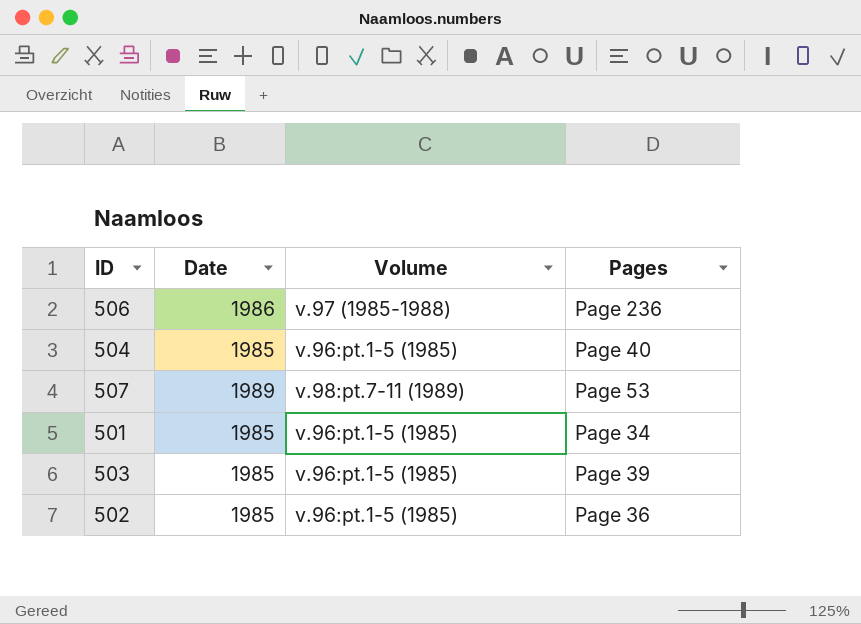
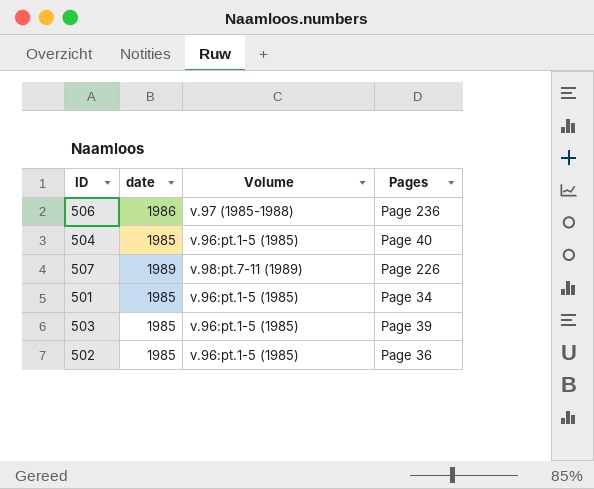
column name: Date -> date
507 | Pages: Page 53 -> Page 226

